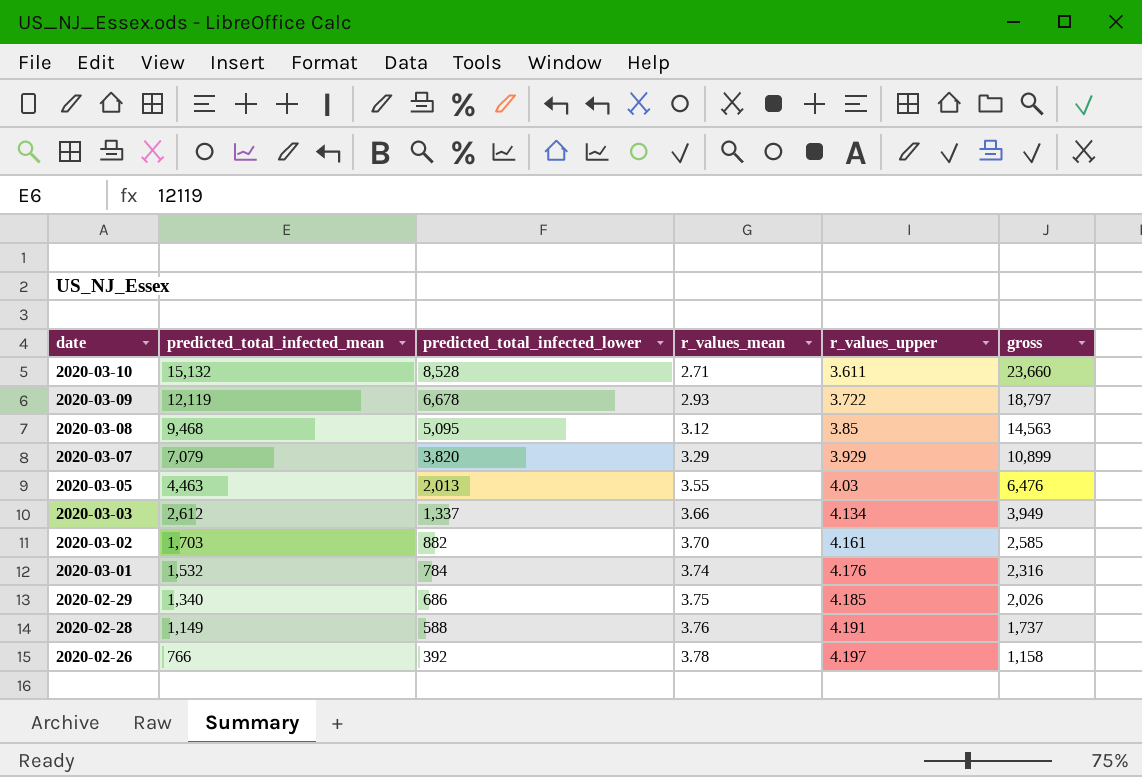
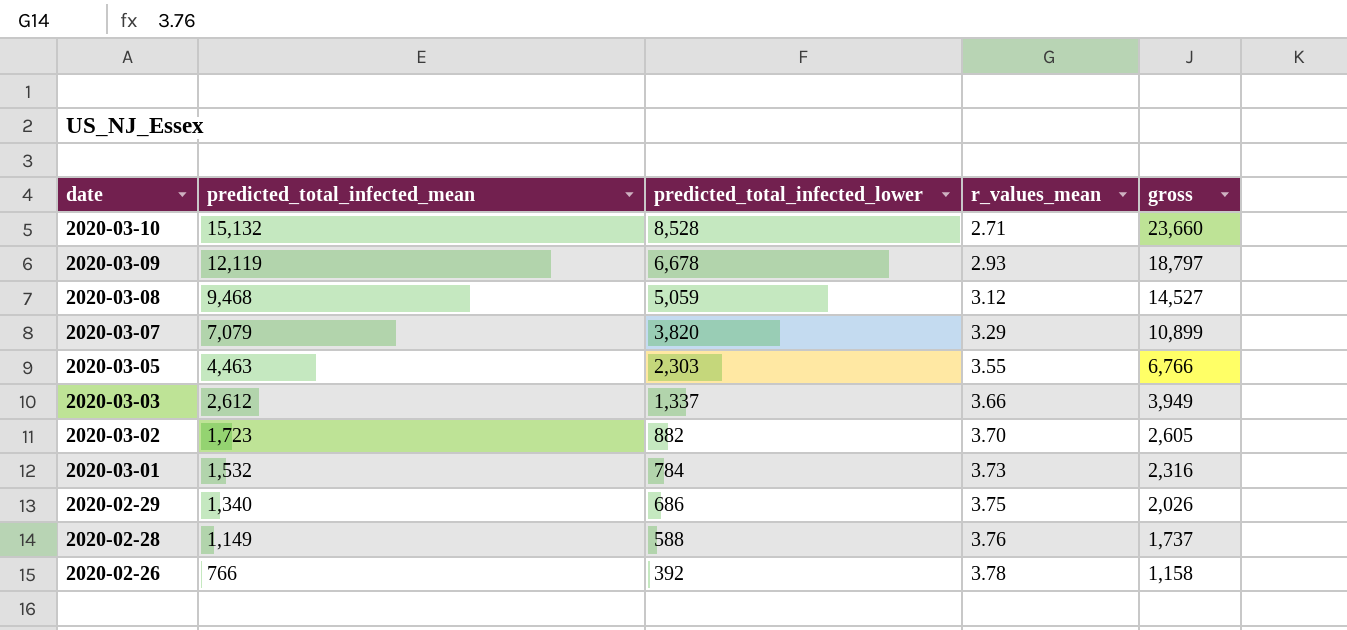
column r_values_upper | position: 5 -> none
2020-03-08 | predicted_total_infected_lower: 5,095 -> 5,059
2020-03-08 | gross: 14,563 -> 14,527
2020-03-05 | predicted_total_infected_lower: 2,013 -> 2,303
2020-03-05 | gross: 6,476 -> 6,766
2020-03-02 | predicted_total_infected_mean: 1,703 -> 1,723
2020-03-02 | gross: 2,585 -> 2,605
2020-03-01 | r_values_mean: 3.74 -> 3.73

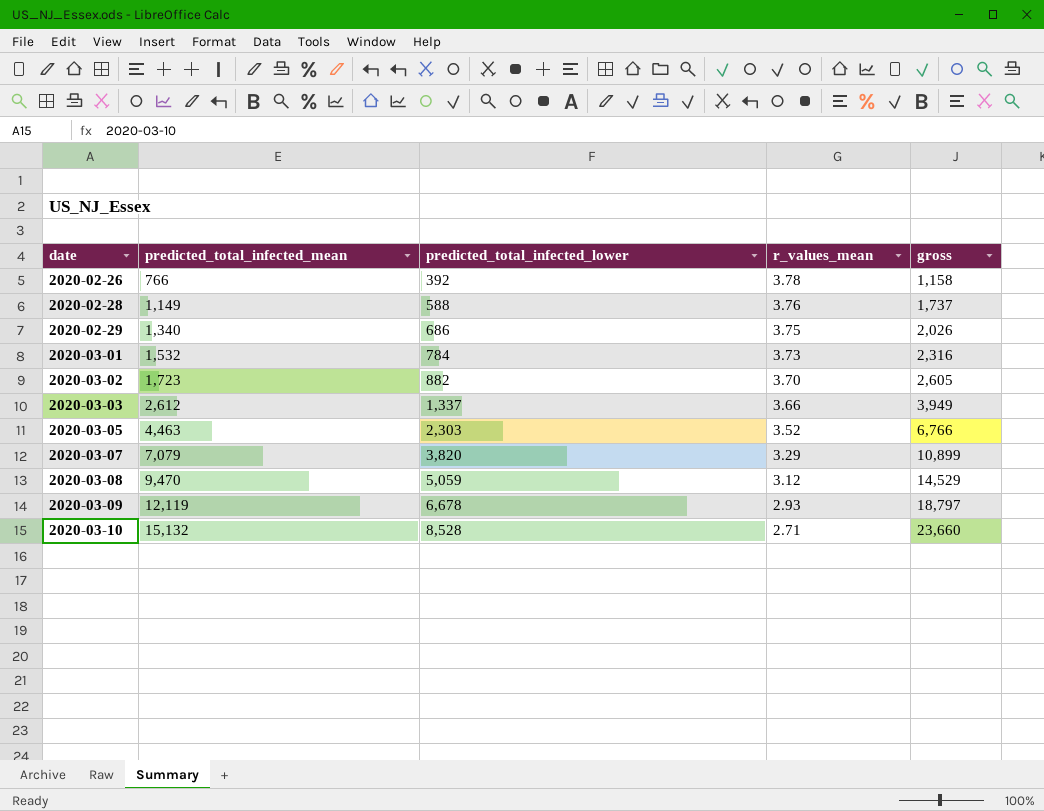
row order: date descending -> date ascending
2020-03-05 | r_values_mean: 3.55 -> 3.52
2020-03-08 | predicted_total_infected_mean: 9,468 -> 9,470
2020-03-08 | gross: 14,527 -> 14,529

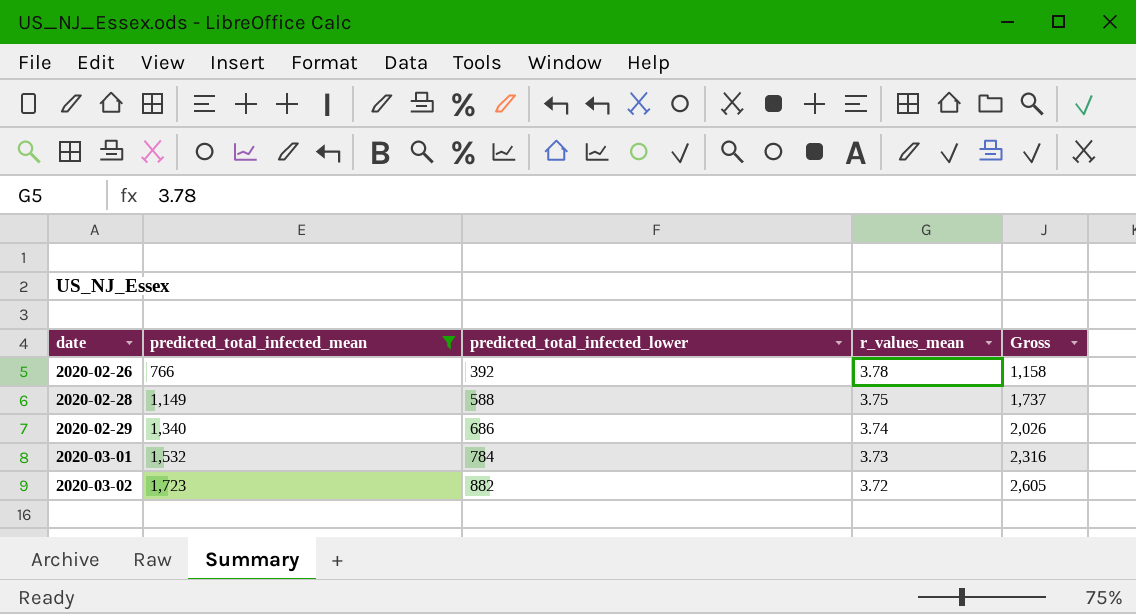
filter: none -> predicted_total_infected_mean <= 1,723
column name: gross -> Gross
2020-02-28 | r_values_mean: 3.76 -> 3.75
2020-02-29 | r_values_mean: 3.75 -> 3.74
2020-03-02 | r_values_mean: 3.70 -> 3.72

